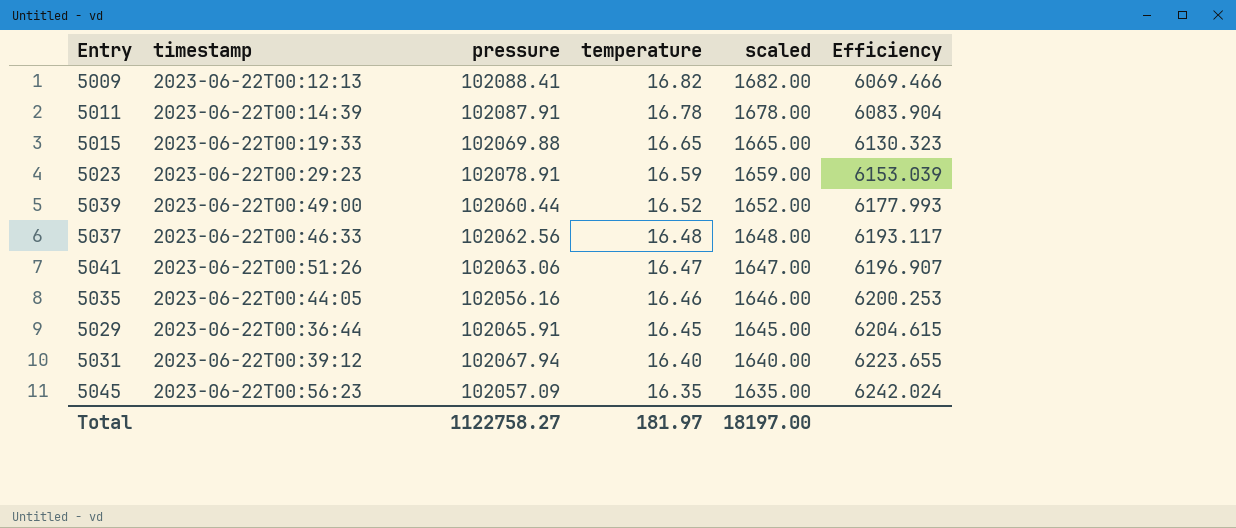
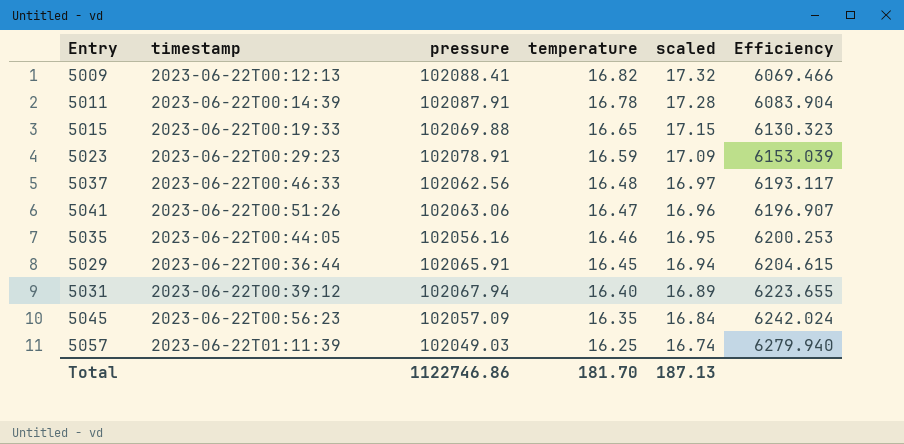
column scaled | formula: [temperature] * 100 -> [temperature] * 1.03
row 5039: 2023-06-22T00:49:00 | 102060.44 | 16.52 | 1652.00 | 6177.993 -> none
row 5057: none -> 2023-06-22T01:11:39 | 102049.03 | 16.25 | 16.74 | 6279.940
Total | pressure: 1122758.27 -> 1122746.86
Total | temperature: 181.97 -> 181.70
Total | scaled: 18197.00 -> 187.13

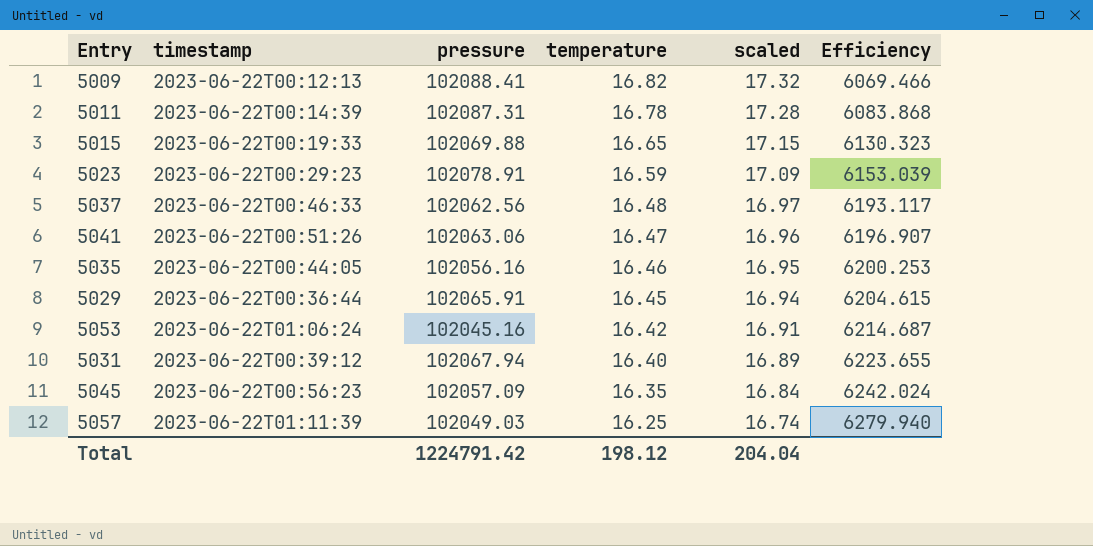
5011 | pressure: 102087.91 -> 102087.31
5011 | Efficiency: 6083.904 -> 6083.868
row 5053: none -> 2023-06-22T01:06:24 | 102045.16 | 16.42 | 16.91 | 6214.687
Total | pressure: 1122746.86 -> 1224791.42
Total | temperature: 181.70 -> 198.12
Total | scaled: 187.13 -> 204.04

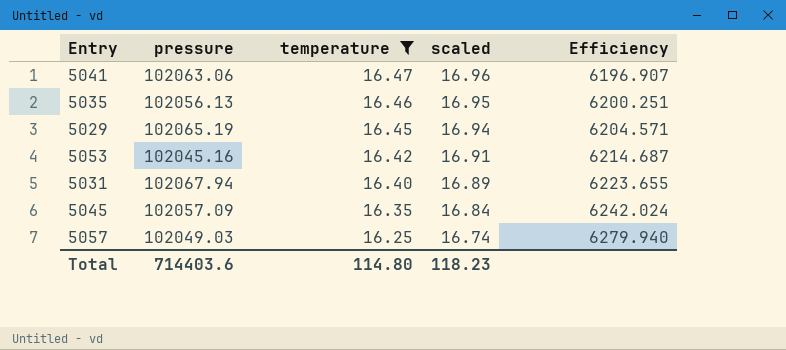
filter: none -> temperature <= 16.47
column timestamp | position: 2 -> none
5035 | pressure: 102056.16 -> 102056.13
5035 | Efficiency: 6200.253 -> 6200.251
5029 | pressure: 102065.91 -> 102065.19
5029 | Efficiency: 6204.615 -> 6204.571
Total | pressure: 1224791.42 -> 714403.6
Total | temperature: 198.12 -> 114.80
Total | scaled: 204.04 -> 118.23

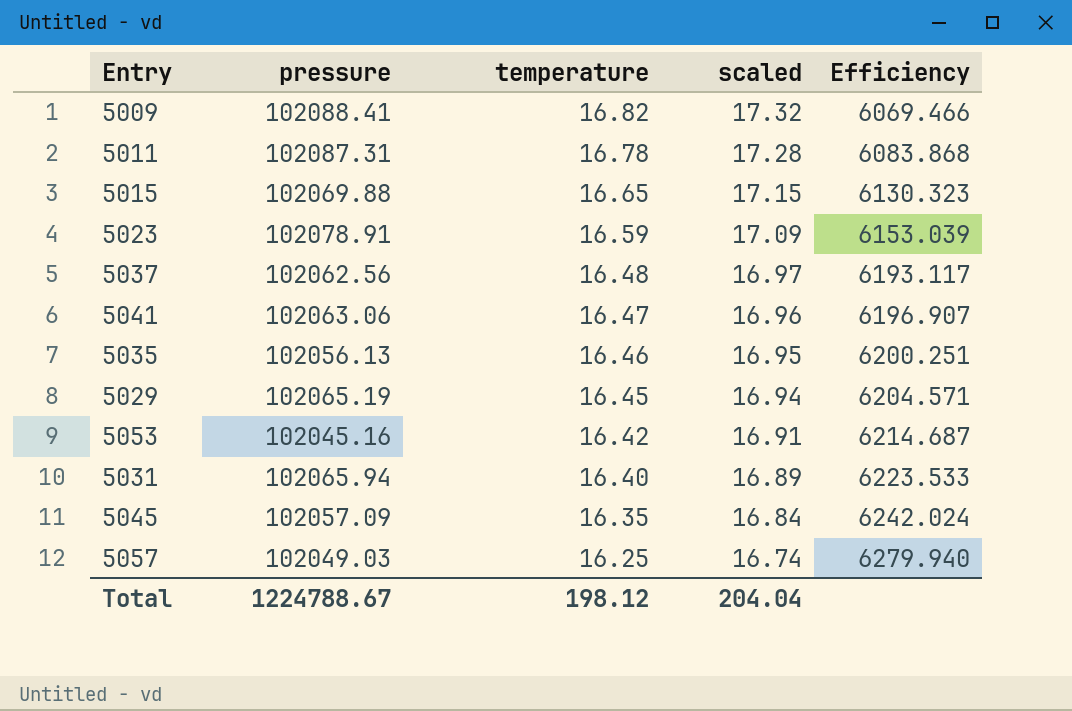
filter: temperature <= 16.47 -> none
5031 | pressure: 102067.94 -> 102065.94
5031 | Efficiency: 6223.655 -> 6223.533
Total | pressure: 714403.6 -> 1224788.67
Total | temperature: 114.80 -> 198.12
Total | scaled: 118.23 -> 204.04

